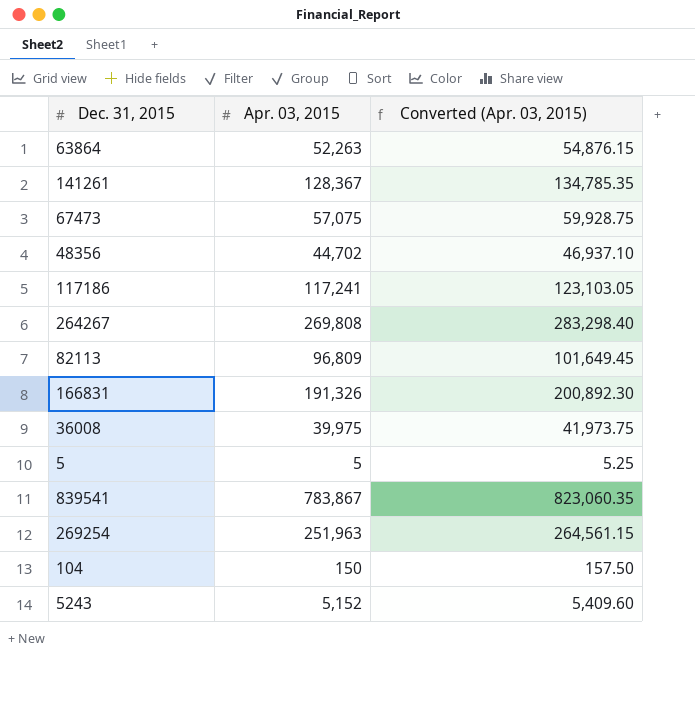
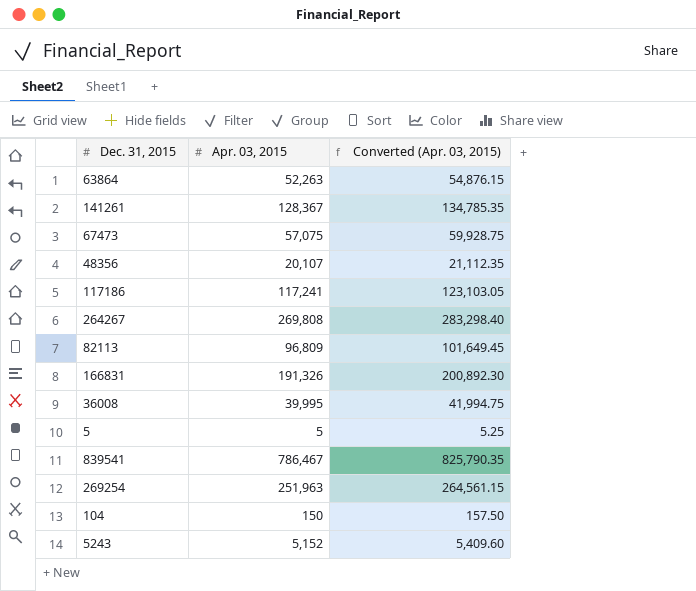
48356 | Apr. 03, 2015: 44,702 -> 20,107
48356 | Converted (Apr. 03, 2015): 46,937.10 -> 21,112.35
36008 | Apr. 03, 2015: 39,975 -> 39,995
36008 | Converted (Apr. 03, 2015): 41,973.75 -> 41,994.75
839541 | Apr. 03, 2015: 783,867 -> 786,467
839541 | Converted (Apr. 03, 2015): 823,060.35 -> 825,790.35

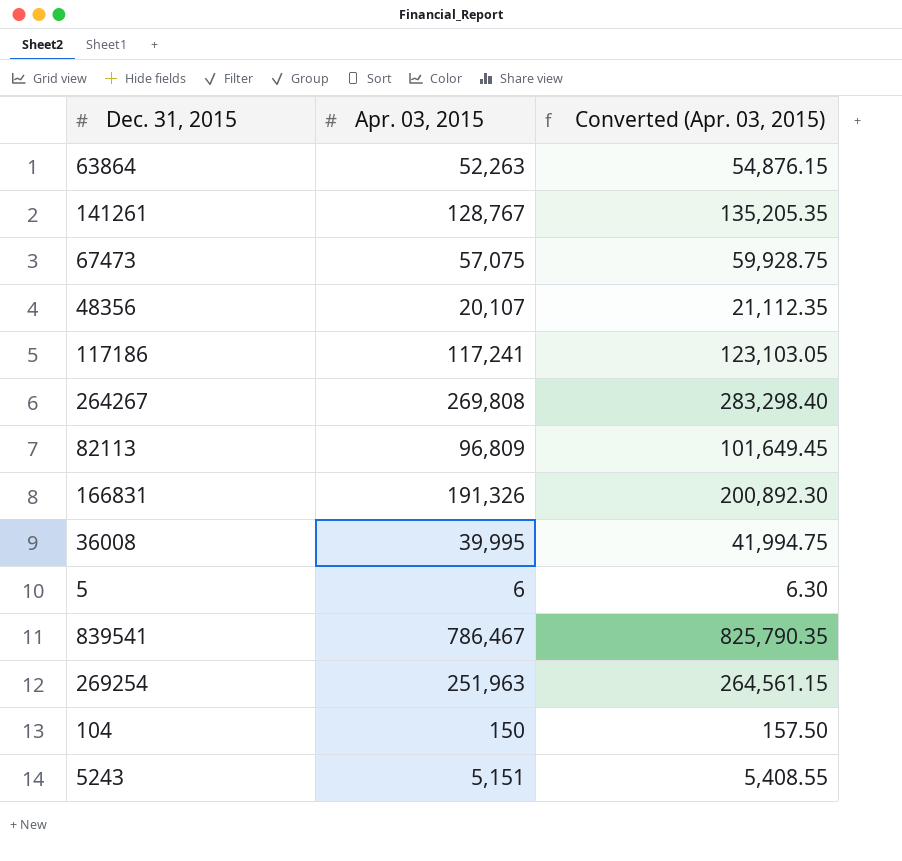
141261 | Apr. 03, 2015: 128,367 -> 128,767
141261 | Converted (Apr. 03, 2015): 134,785.35 -> 135,205.35
5 | Apr. 03, 2015: 5 -> 6
5 | Converted (Apr. 03, 2015): 5.25 -> 6.30
5243 | Apr. 03, 2015: 5,152 -> 5,151
5243 | Converted (Apr. 03, 2015): 5,409.60 -> 5,408.55

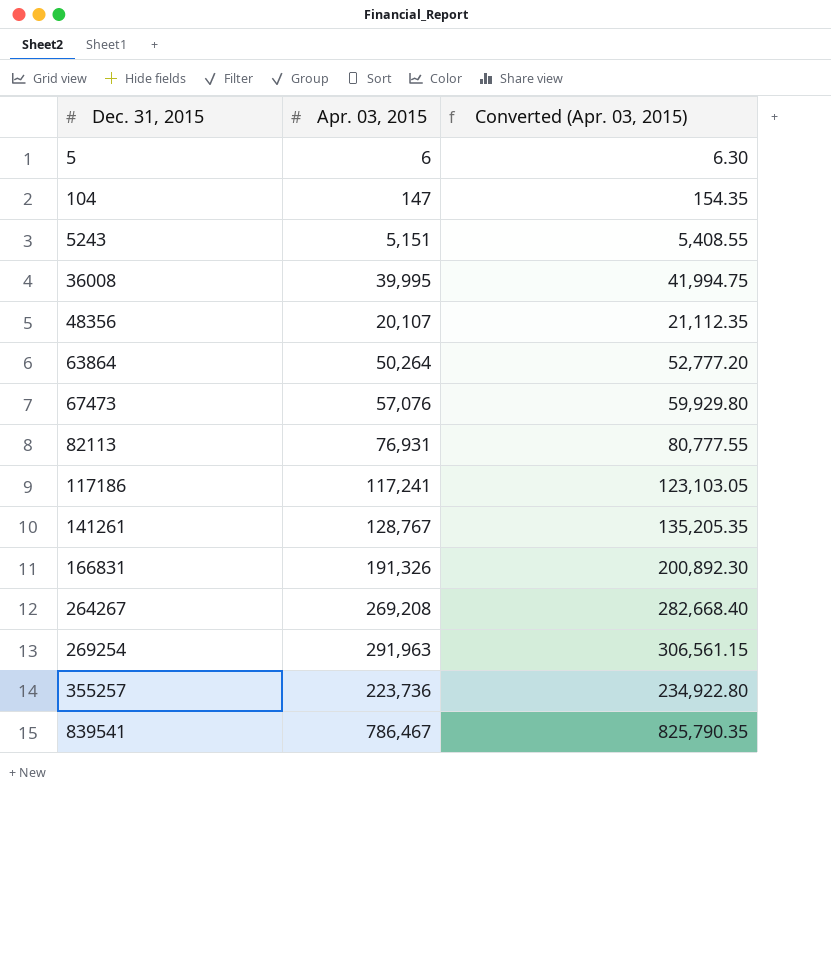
row order: none -> Dec. 31, 2015 ascending
104 | Apr. 03, 2015: 150 -> 147
104 | Converted (Apr. 03, 2015): 157.50 -> 154.35
63864 | Apr. 03, 2015: 52,263 -> 50,264
63864 | Converted (Apr. 03, 2015): 54,876.15 -> 52,777.20
67473 | Apr. 03, 2015: 57,075 -> 57,076
67473 | Converted (Apr. 03, 2015): 59,928.75 -> 59,929.80
82113 | Apr. 03, 2015: 96,809 -> 76,931
82113 | Converted (Apr. 03, 2015): 101,649.45 -> 80,777.55
264267 | Apr. 03, 2015: 269,808 -> 269,208
264267 | Converted (Apr. 03, 2015): 283,298.40 -> 282,668.40
269254 | Apr. 03, 2015: 251,963 -> 291,963
269254 | Converted (Apr. 03, 2015): 264,561.15 -> 306,561.15
row 355257: none -> 223,736 | 234,922.80

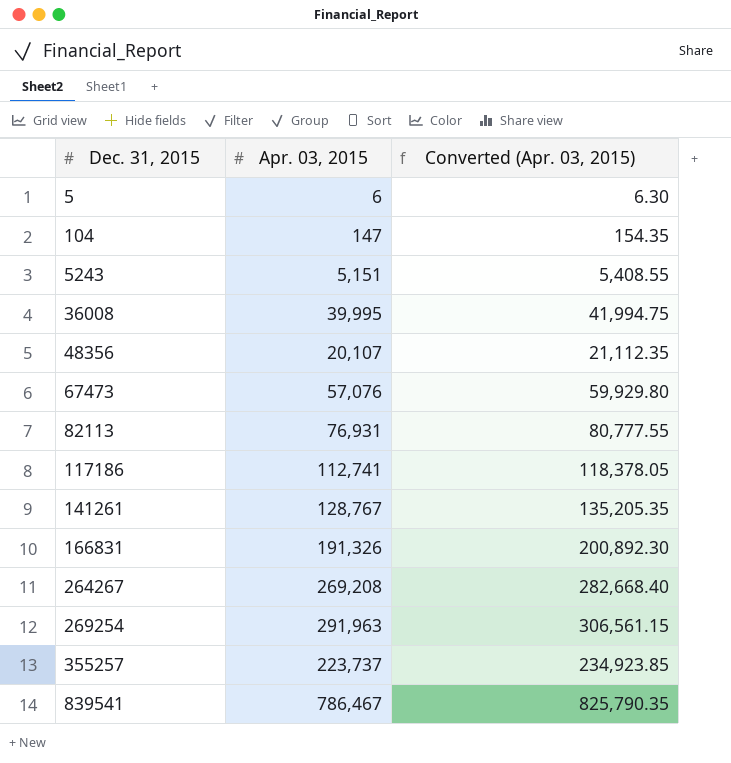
row 63864: 50,264 | 52,777.20 -> none
117186 | Apr. 03, 2015: 117,241 -> 112,741
117186 | Converted (Apr. 03, 2015): 123,103.05 -> 118,378.05
355257 | Apr. 03, 2015: 223,736 -> 223,737
355257 | Converted (Apr. 03, 2015): 234,922.80 -> 234,923.85

